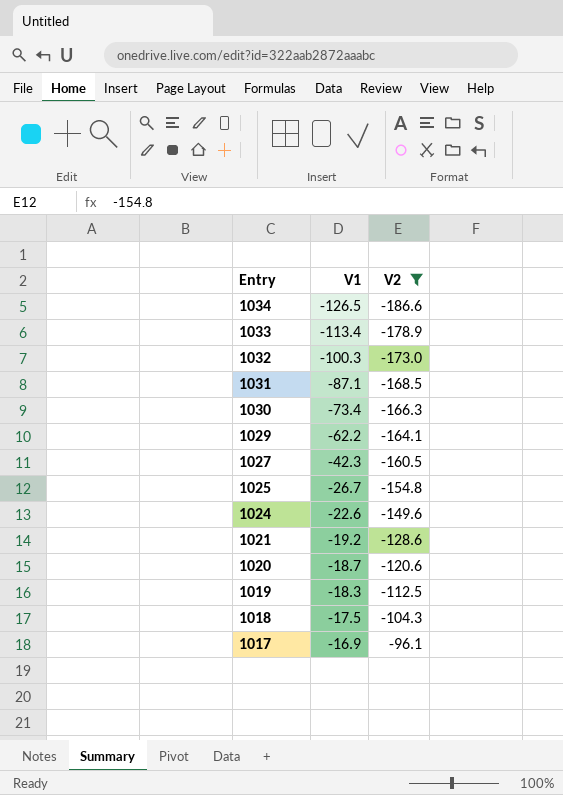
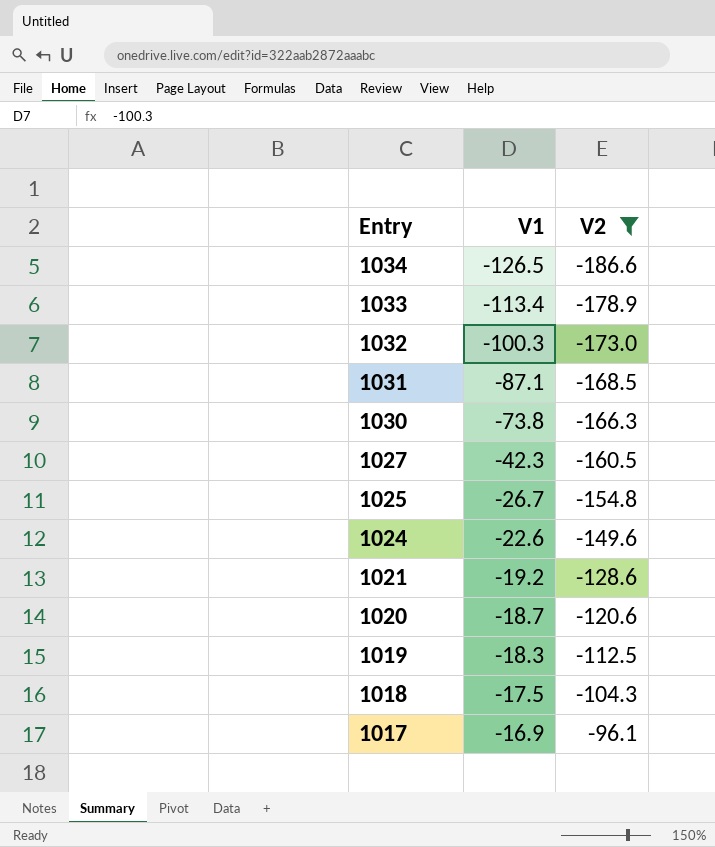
row 1029: -62.2 | -164.1 -> none
1030 | V1: -73.4 -> -73.8

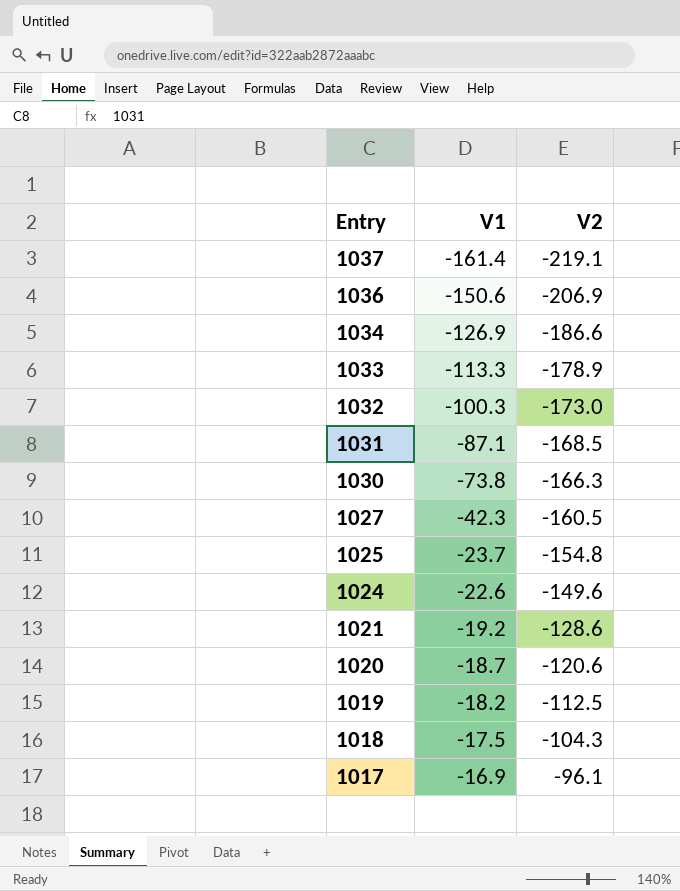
filter: V2 >= -186.6 -> none
1034 | V1: -126.5 -> -126.9
1033 | V1: -113.4 -> -113.3
1025 | V1: -26.7 -> -23.7
1019 | V1: -18.3 -> -18.2

